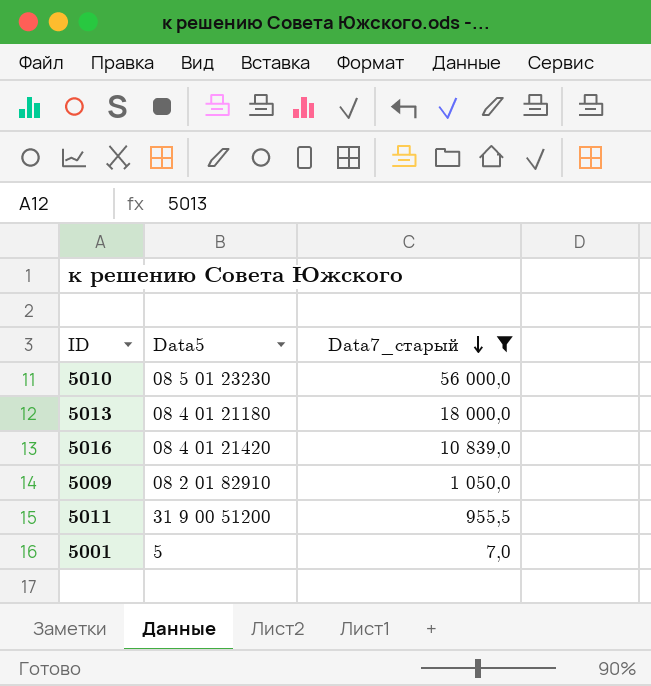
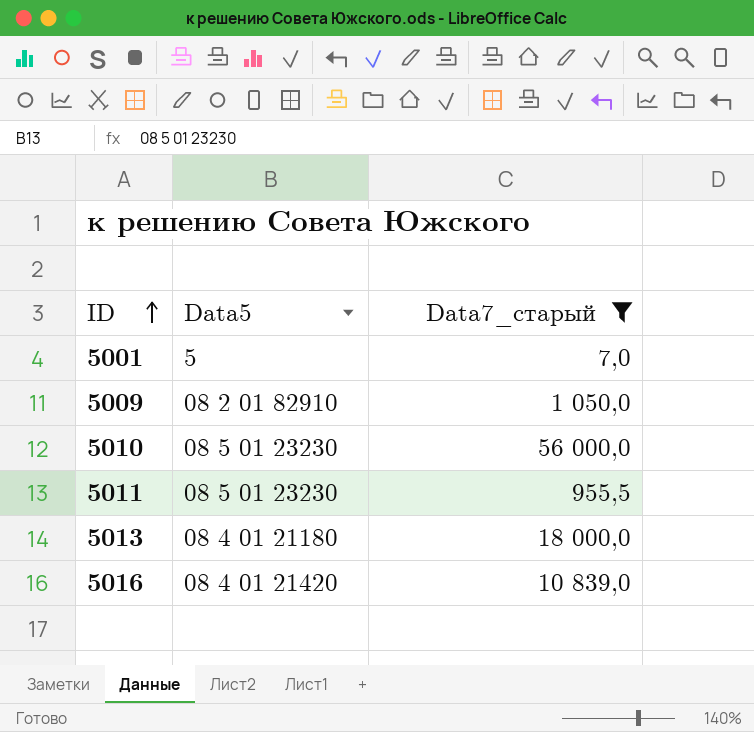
row order: Data7_старый descending -> ID ascending
5011 | Data5: 31 9 00 51200 -> 08 5 01 23230

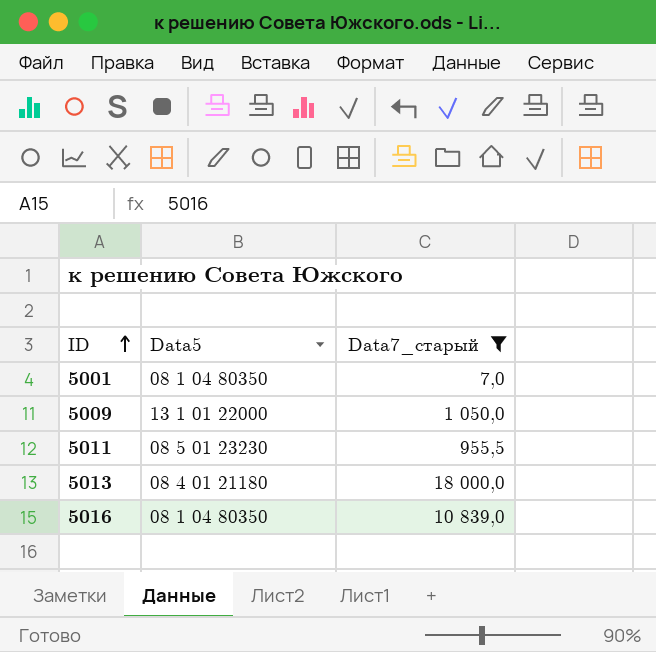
row 5010: 08 5 01 23230 | 56 000,0 -> none
5001 | Data5: 5 -> 08 1 04 80350
5009 | Data5: 08 2 01 82910 -> 13 1 01 22000
5016 | Data5: 08 4 01 21420 -> 08 1 04 80350

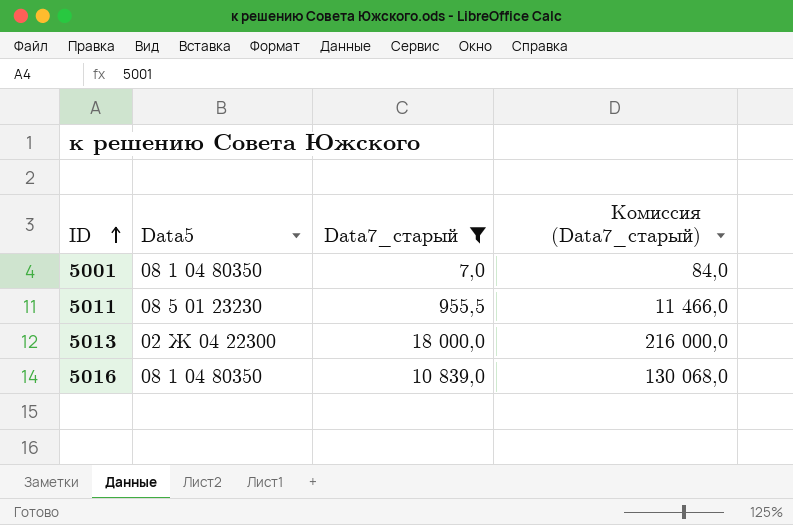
column Комиссия (Data7_старый) | formula: none -> [Data7_старый] * 12
row 5009: 13 1 01 22000 | 1 050,0 -> none
5013 | Data5: 08 4 01 21180 -> 02 Ж 04 22300

